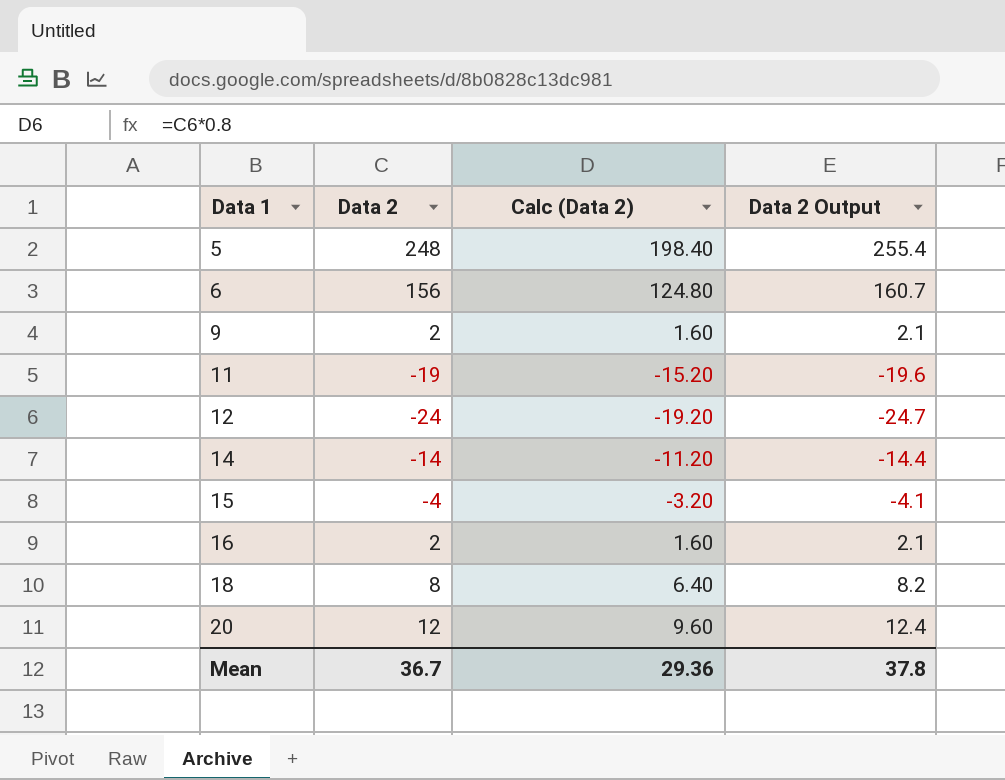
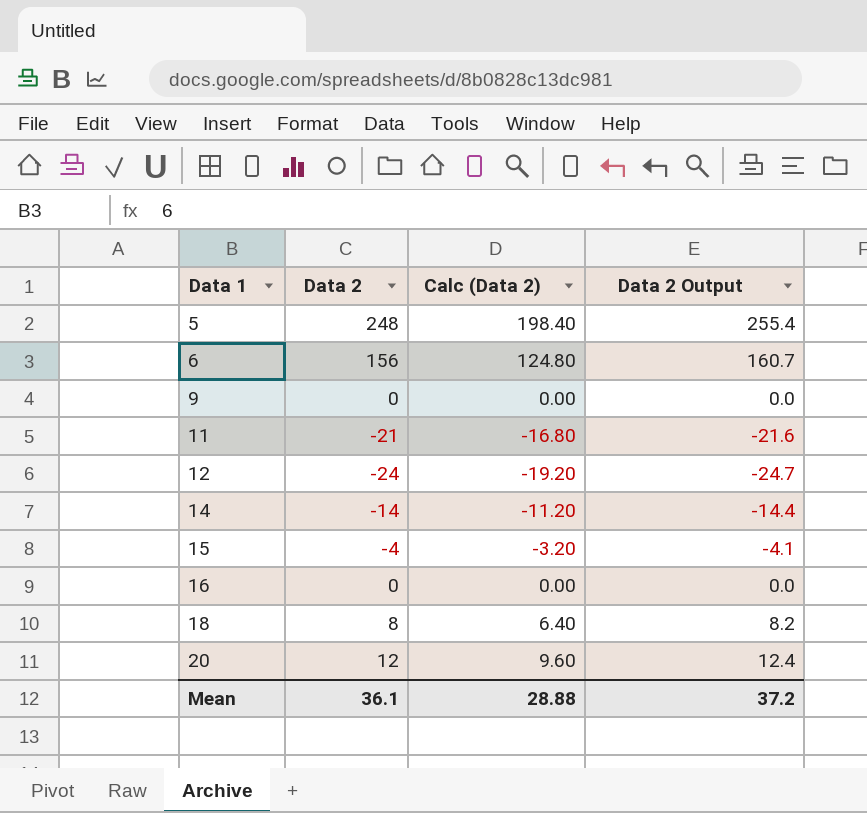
9 | Data 2: 2 -> 0
9 | Calc (Data 2): 1.60 -> 0.00
9 | Data 2 Output: 2.1 -> 0.0
11 | Data 2: -19 -> -21
11 | Calc (Data 2): -15.20 -> -16.80
11 | Data 2 Output: -19.6 -> -21.6
16 | Data 2: 2 -> 0
16 | Calc (Data 2): 1.60 -> 0.00
16 | Data 2 Output: 2.1 -> 0.0
Mean | Data 2: 36.7 -> 36.1
Mean | Calc (Data 2): 29.36 -> 28.88
Mean | Data 2 Output: 37.8 -> 37.2

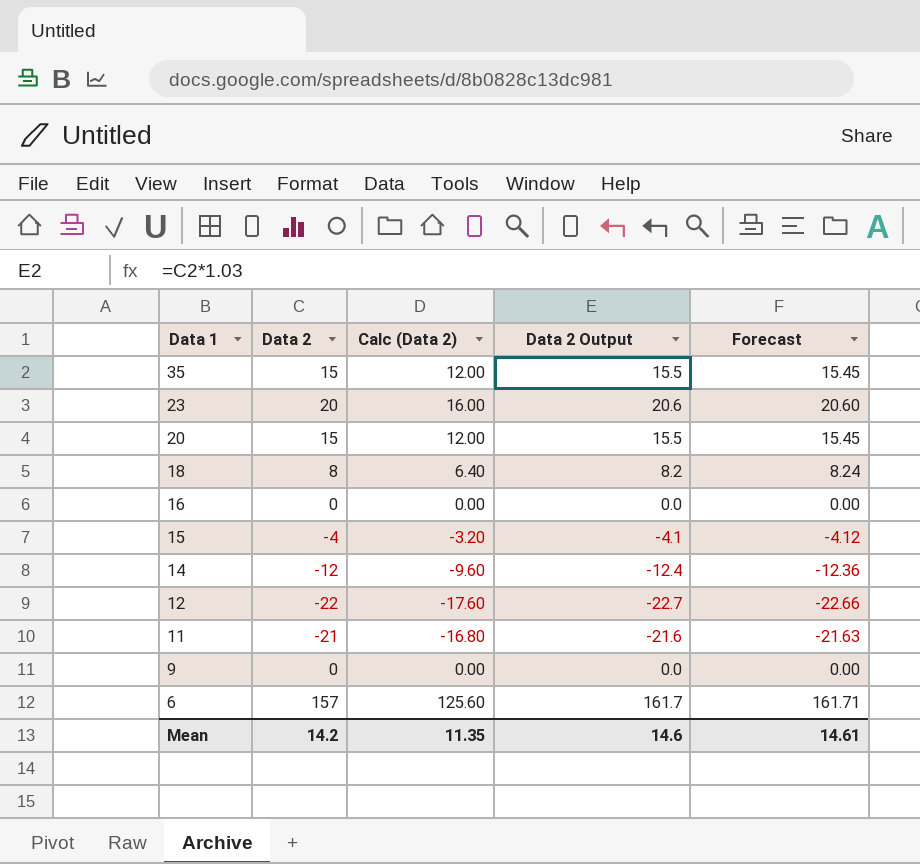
row order: Data 1 ascending -> Data 1 descending
column Forecast | formula: none -> [Data 2] * 1.03
row 5: 248 | 198.40 | 255.4 -> none
row 35: none -> 15 | 12.00 | 15.5 | 15.45
row 23: none -> 20 | 16.00 | 20.6 | 20.60
20 | Data 2: 12 -> 15
20 | Calc (Data 2): 9.60 -> 12.00
20 | Data 2 Output: 12.4 -> 15.5
14 | Data 2: -14 -> -12
14 | Calc (Data 2): -11.20 -> -9.60
14 | Data 2 Output: -14.4 -> -12.4
12 | Data 2: -24 -> -22
12 | Calc (Data 2): -19.20 -> -17.60
12 | Data 2 Output: -24.7 -> -22.7
6 | Data 2: 156 -> 157
6 | Calc (Data 2): 124.80 -> 125.60
6 | Data 2 Output: 160.7 -> 161.7
Mean | Data 2: 36.1 -> 14.2
Mean | Calc (Data 2): 28.88 -> 11.35
Mean | Data 2 Output: 37.2 -> 14.6

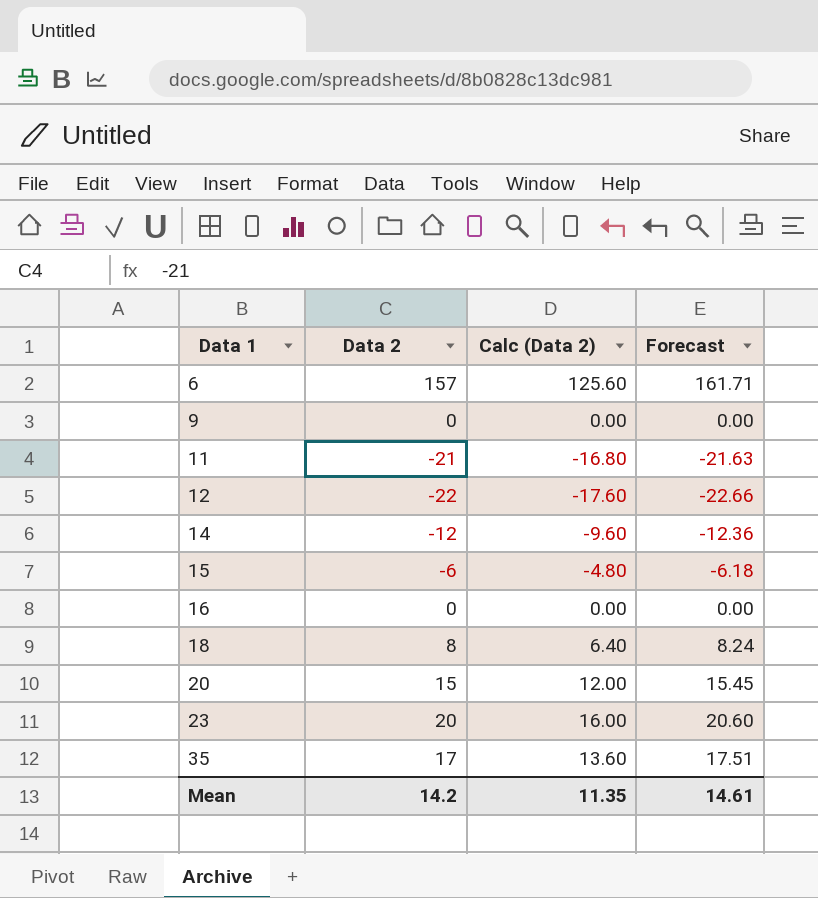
row order: Data 1 descending -> Data 1 ascending
column Data 2 Output | formula: [Data 2] * 1.03 -> none
15 | Data 2: -4 -> -6
15 | Calc (Data 2): -3.20 -> -4.80
15 | Forecast: -4.12 -> -6.18
35 | Data 2: 15 -> 17
35 | Calc (Data 2): 12.00 -> 13.60
35 | Forecast: 15.45 -> 17.51

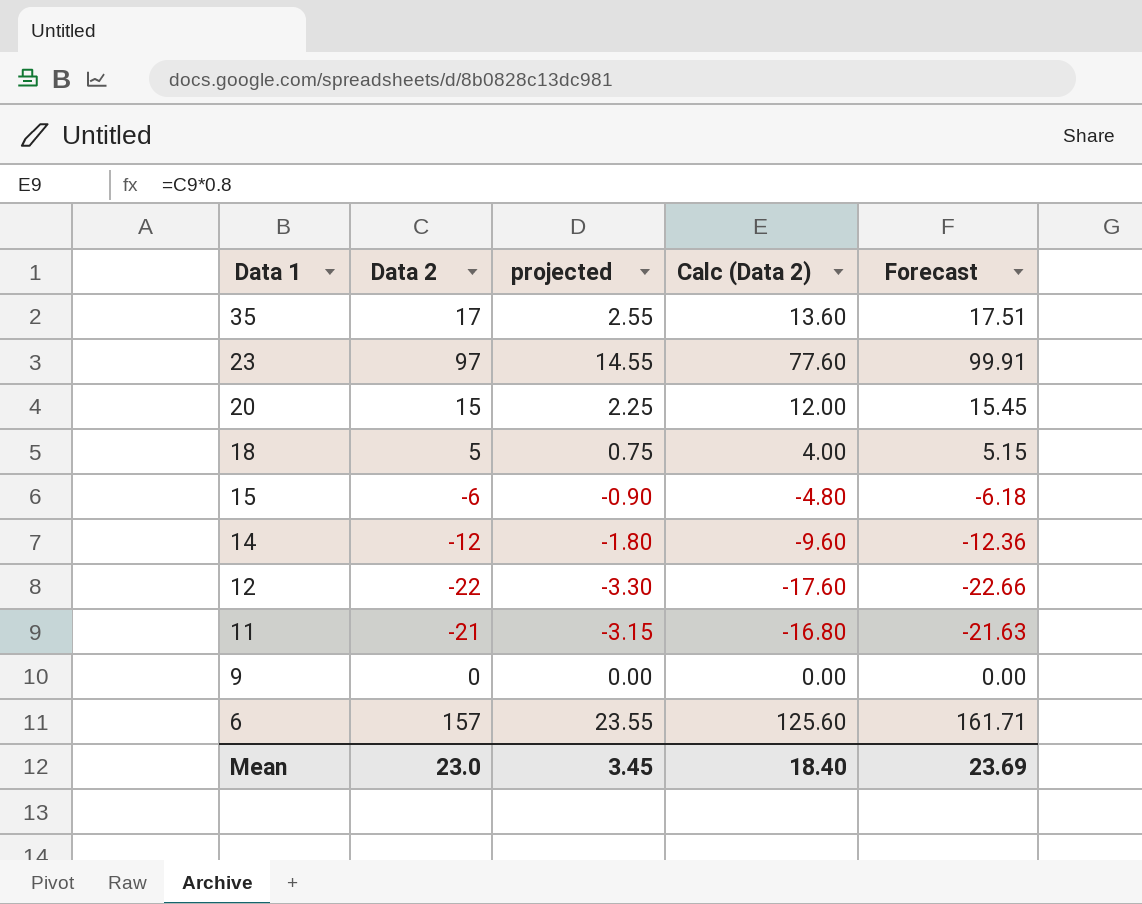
row order: Data 1 ascending -> Data 1 descending
column projected | formula: none -> [Data 2] * 0.15
row 16: 0 | 0.00 | 0.00 -> none
23 | Data 2: 20 -> 97
23 | Calc (Data 2): 16.00 -> 77.60
23 | Forecast: 20.60 -> 99.91
18 | Data 2: 8 -> 5
18 | Calc (Data 2): 6.40 -> 4.00
18 | Forecast: 8.24 -> 5.15
Mean | Data 2: 14.2 -> 23.0
Mean | Calc (Data 2): 11.35 -> 18.40
Mean | Forecast: 14.61 -> 23.69

